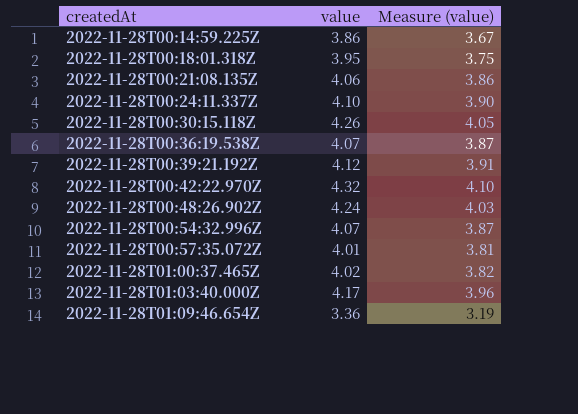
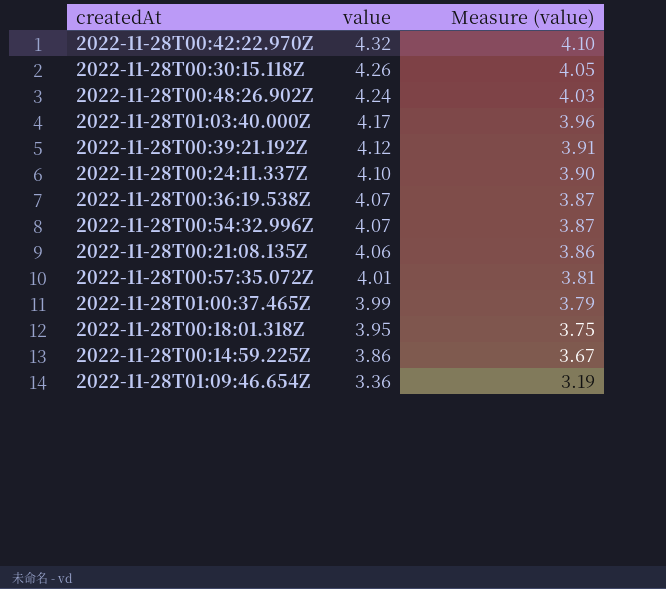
row order: createdAt ascending -> value descending
2022-11-28T01:00:37.465Z | value: 4.02 -> 3.99
2022-11-28T01:00:37.465Z | Measure (value): 3.82 -> 3.79

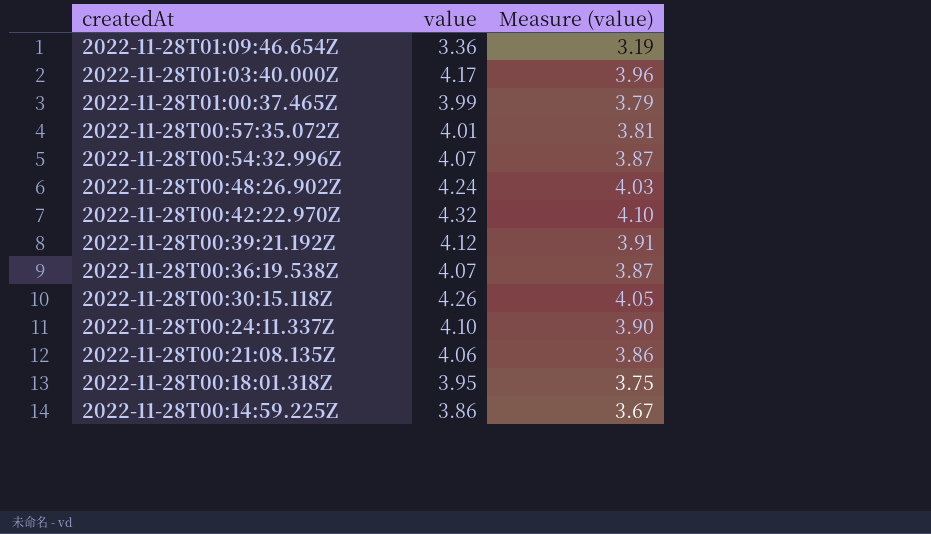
row order: value descending -> createdAt descending

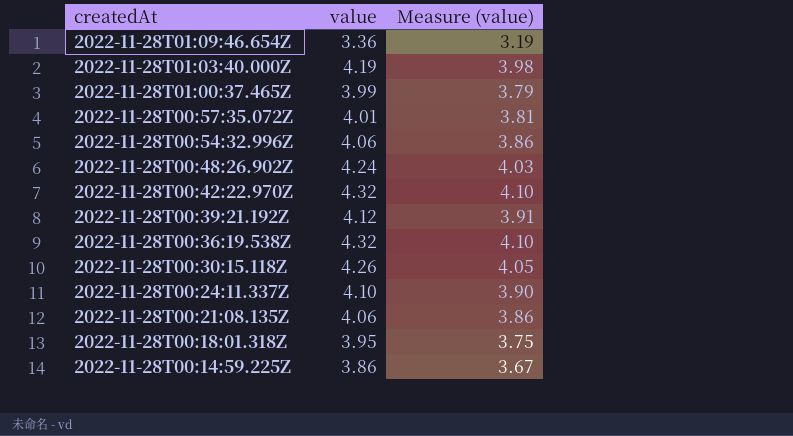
2022-11-28T01:03:40.000Z | value: 4.17 -> 4.19
2022-11-28T01:03:40.000Z | Measure (value): 3.96 -> 3.98
2022-11-28T00:54:32.996Z | value: 4.07 -> 4.06
2022-11-28T00:54:32.996Z | Measure (value): 3.87 -> 3.86
2022-11-28T00:36:19.538Z | value: 4.07 -> 4.32
2022-11-28T00:36:19.538Z | Measure (value): 3.87 -> 4.10

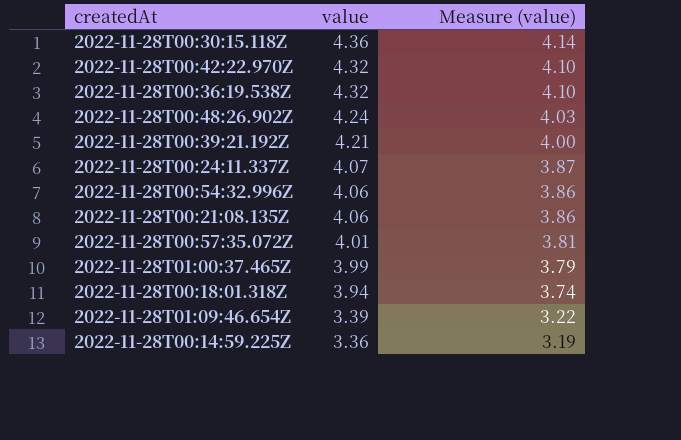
row order: createdAt descending -> value descending
row 2022-11-28T01:03:40.000Z: 4.19 | 3.98 -> none
2022-11-28T00:30:15.118Z | value: 4.26 -> 4.36
2022-11-28T00:30:15.118Z | Measure (value): 4.05 -> 4.14
2022-11-28T00:39:21.192Z | value: 4.12 -> 4.21
2022-11-28T00:39:21.192Z | Measure (value): 3.91 -> 4.00
2022-11-28T00:24:11.337Z | value: 4.10 -> 4.07
2022-11-28T00:24:11.337Z | Measure (value): 3.90 -> 3.87
2022-11-28T00:18:01.318Z | value: 3.95 -> 3.94
2022-11-28T00:18:01.318Z | Measure (value): 3.75 -> 3.74
2022-11-28T01:09:46.654Z | value: 3.36 -> 3.39
2022-11-28T01:09:46.654Z | Measure (value): 3.19 -> 3.22
2022-11-28T00:14:59.225Z | value: 3.86 -> 3.36
2022-11-28T00:14:59.225Z | Measure (value): 3.67 -> 3.19

